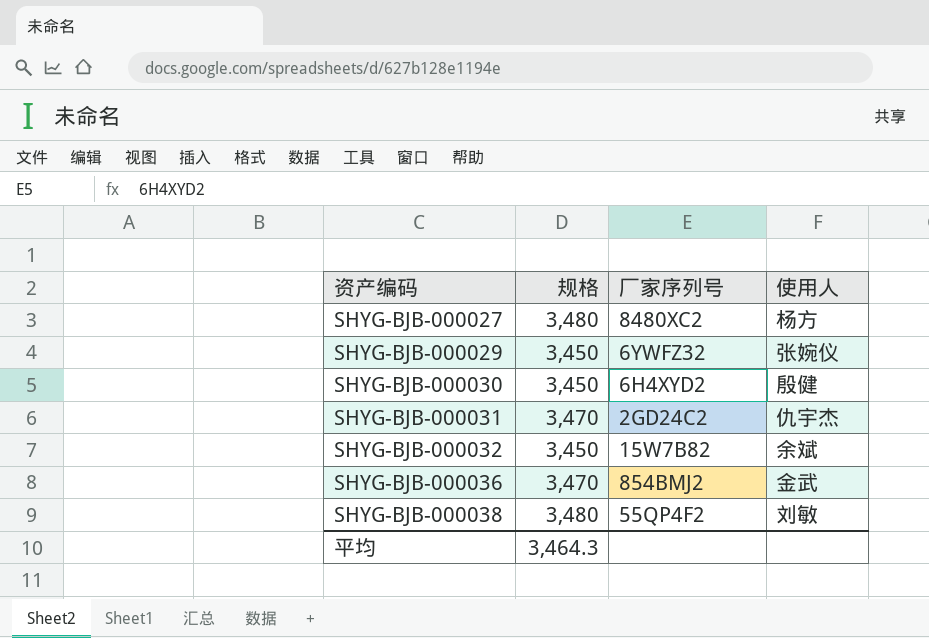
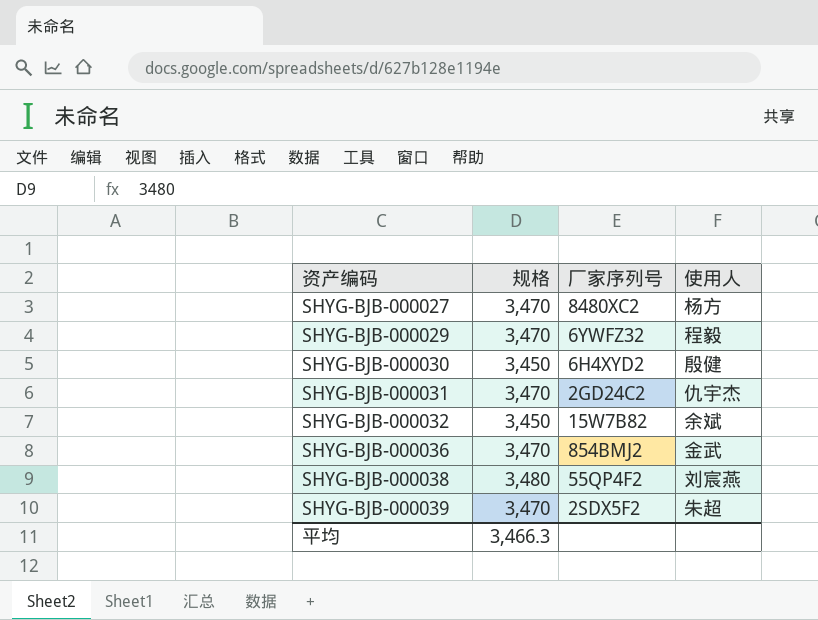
SHYG-BJB-000027 | 规格: 3,480 -> 3,470
SHYG-BJB-000029 | 规格: 3,450 -> 3,470
SHYG-BJB-000029 | 使用人: 张婉仪 -> 程毅
SHYG-BJB-000038 | 使用人: 刘敏 -> 刘宸燕
row SHYG-BJB-000039: none -> 3,470 | 2SDX5F2 | 朱超
平均 | 规格: 3,464.3 -> 3,466.3

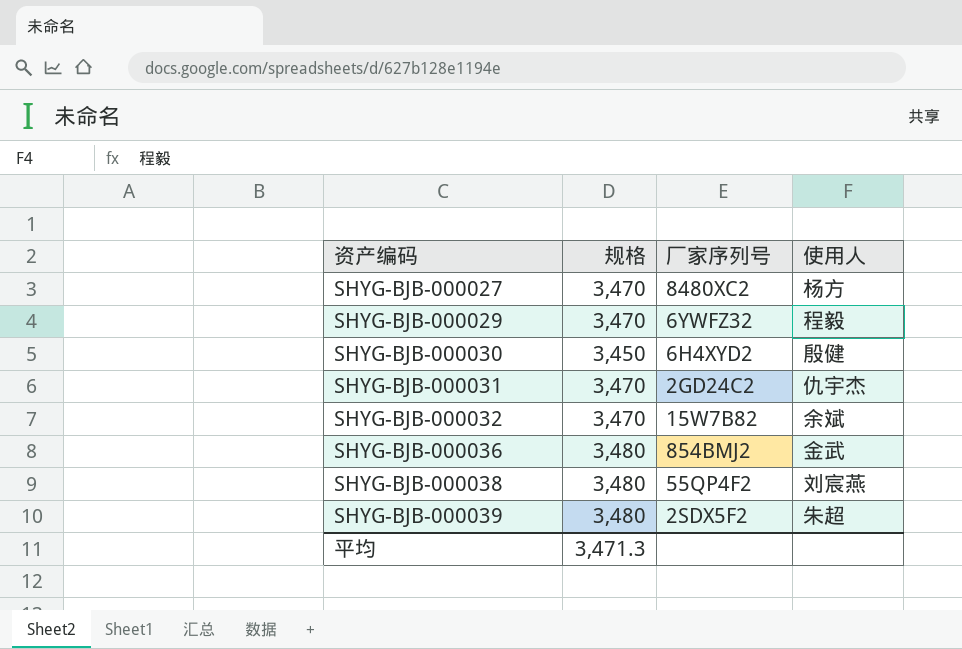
SHYG-BJB-000032 | 规格: 3,450 -> 3,470
SHYG-BJB-000036 | 规格: 3,470 -> 3,480
SHYG-BJB-000039 | 规格: 3,470 -> 3,480
平均 | 规格: 3,466.3 -> 3,471.3

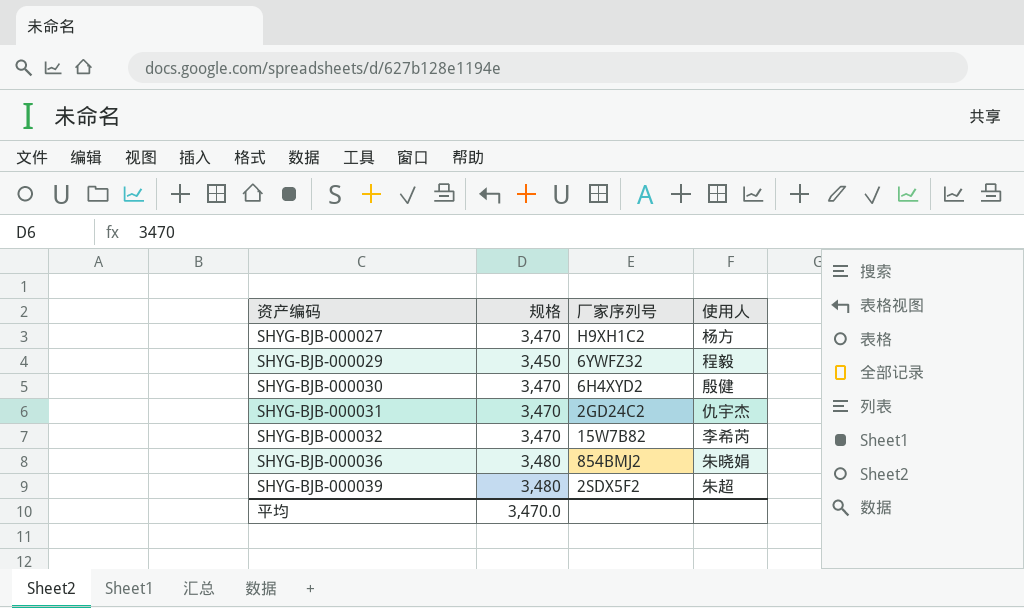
row SHYG-BJB-000038: 3,480 | 55QP4F2 | 刘宸燕 -> none
SHYG-BJB-000027 | 厂家序列号: 8480XC2 -> H9XH1C2
SHYG-BJB-000029 | 规格: 3,470 -> 3,450
SHYG-BJB-000030 | 规格: 3,450 -> 3,470
SHYG-BJB-000032 | 使用人: 余斌 -> 李希芮
SHYG-BJB-000036 | 使用人: 金武 -> 朱晓娟
平均 | 规格: 3,471.3 -> 3,470.0

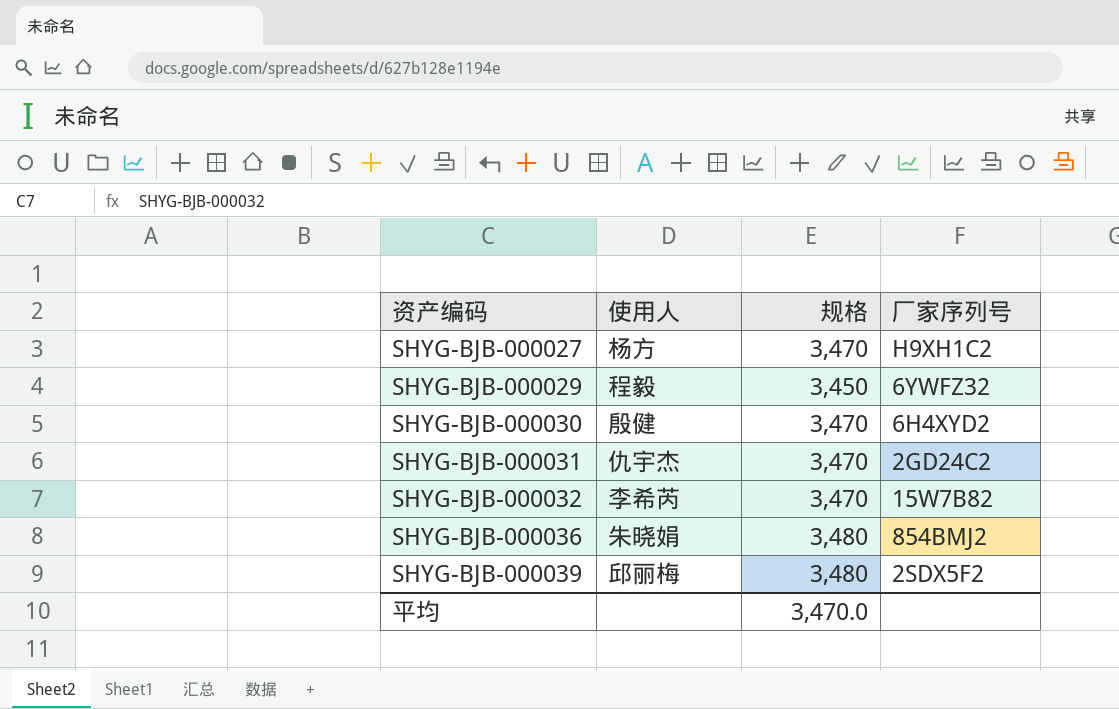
column 使用人 | position: 4 -> 2
SHYG-BJB-000039 | 使用人: 朱超 -> 邱丽梅

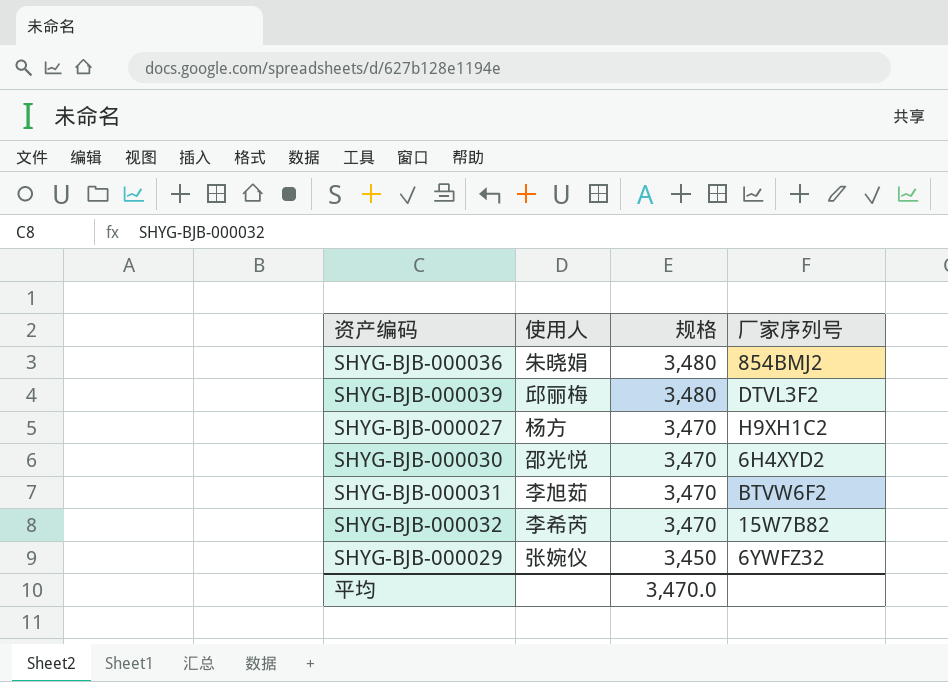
row order: 资产编码 ascending -> 规格 descending
SHYG-BJB-000039 | 厂家序列号: 2SDX5F2 -> DTVL3F2
SHYG-BJB-000030 | 使用人: 殷健 -> 邵光悦
SHYG-BJB-000031 | 使用人: 仇宇杰 -> 李旭茹
SHYG-BJB-000031 | 厂家序列号: 2GD24C2 -> BTVW6F2
SHYG-BJB-000029 | 使用人: 程毅 -> 张婉仪

